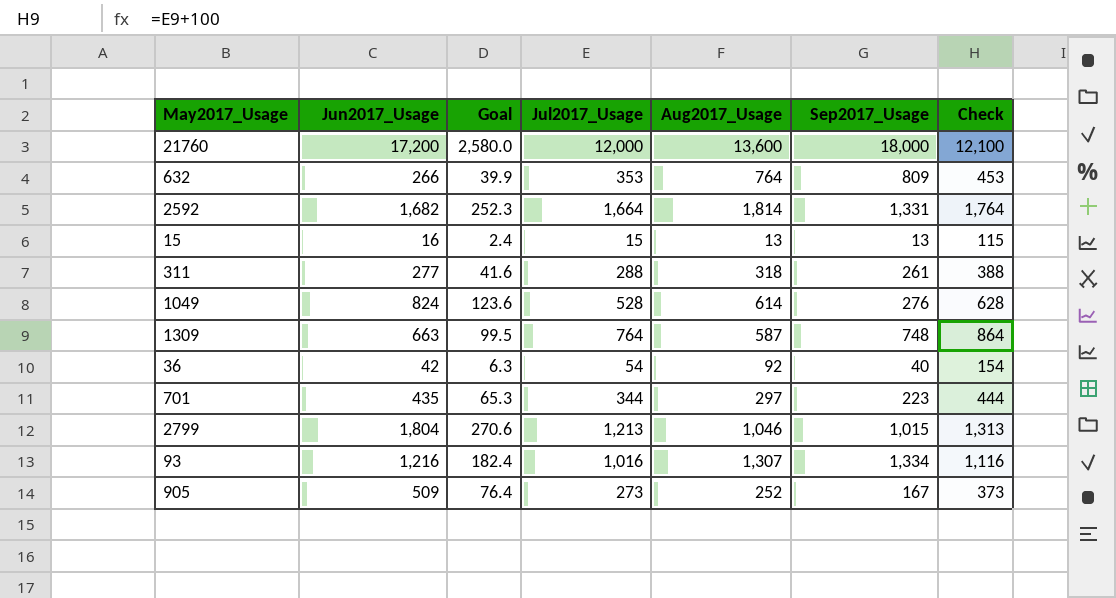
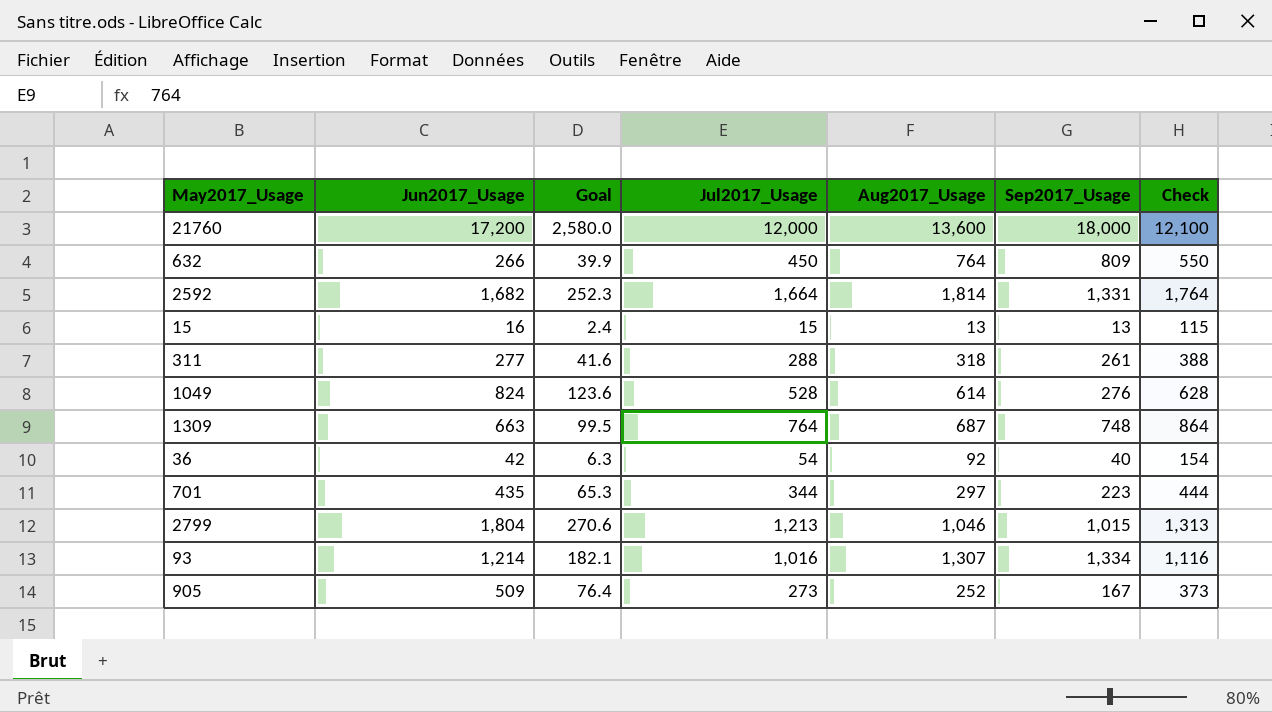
632 | Jul2017_Usage: 353 -> 450
632 | Check: 453 -> 550
1309 | Aug2017_Usage: 587 -> 687
93 | Jun2017_Usage: 1,216 -> 1,214
93 | Goal: 182.4 -> 182.1

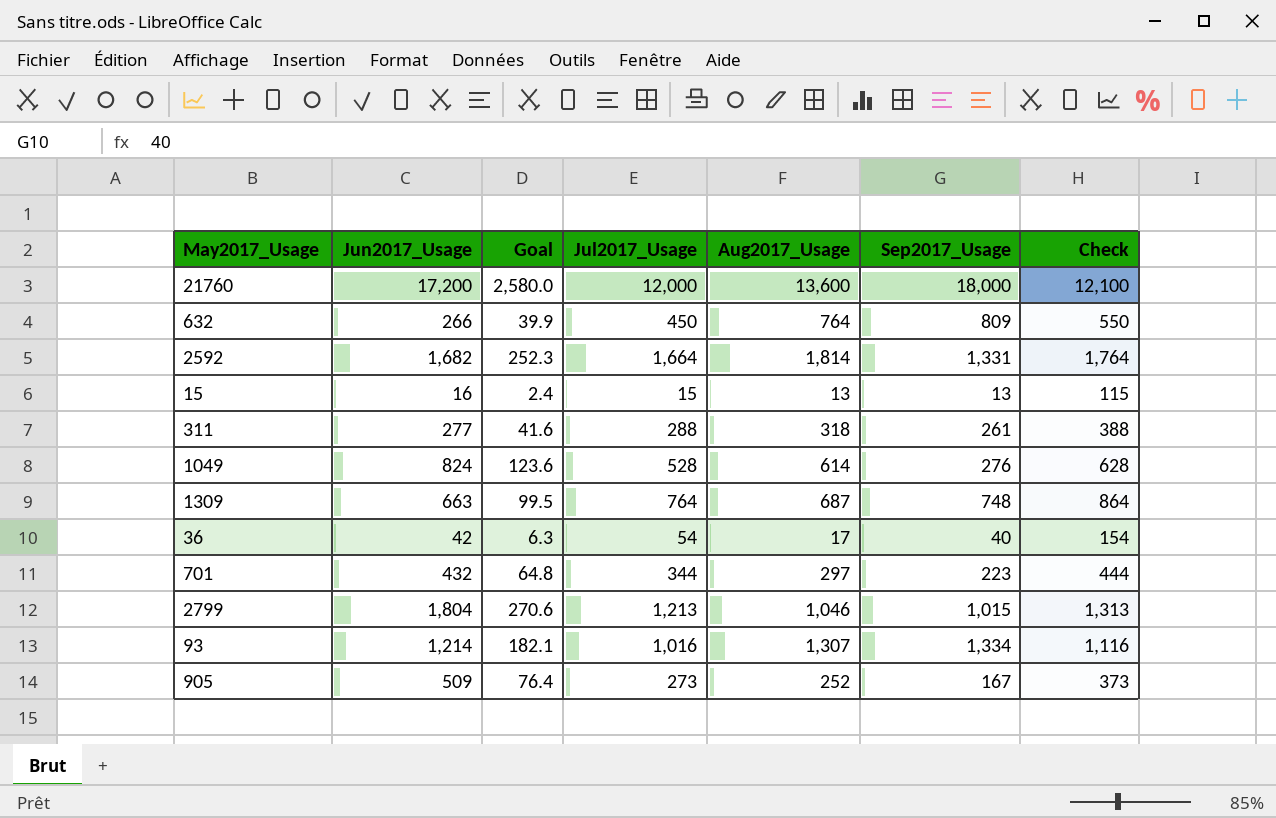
36 | Aug2017_Usage: 92 -> 17
701 | Jun2017_Usage: 435 -> 432
701 | Goal: 65.3 -> 64.8

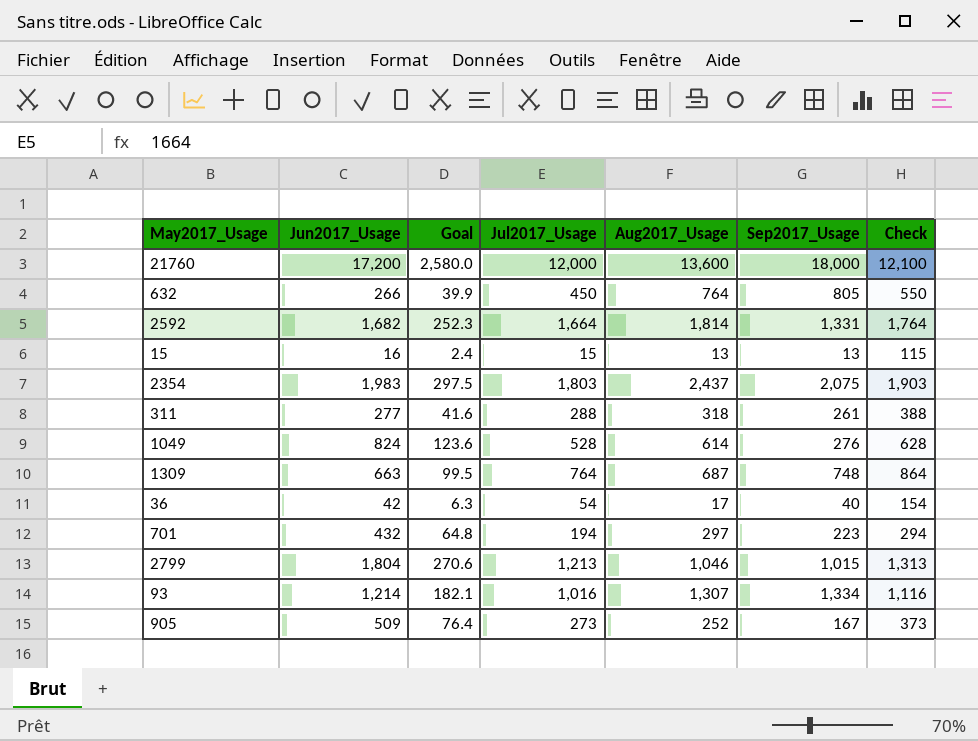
632 | Sep2017_Usage: 809 -> 805
row 2354: none -> 1,983 | 297.5 | 1,803 | 2,437 | 2,075 | 1,903
701 | Jul2017_Usage: 344 -> 194
701 | Check: 444 -> 294

